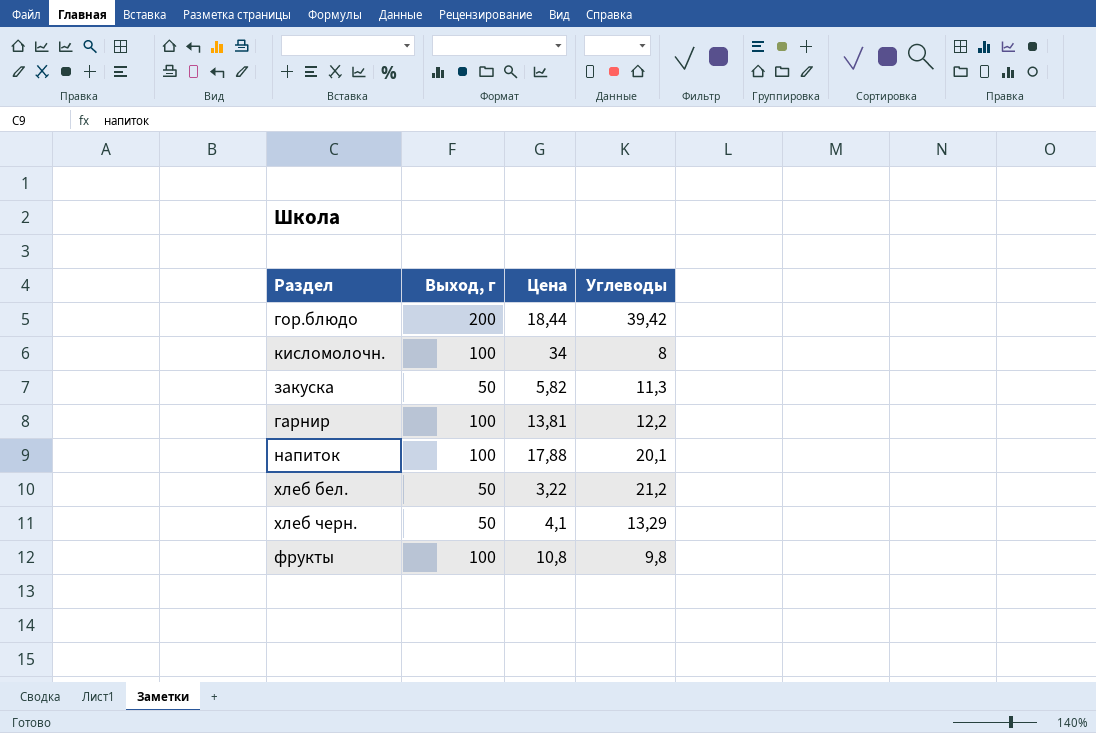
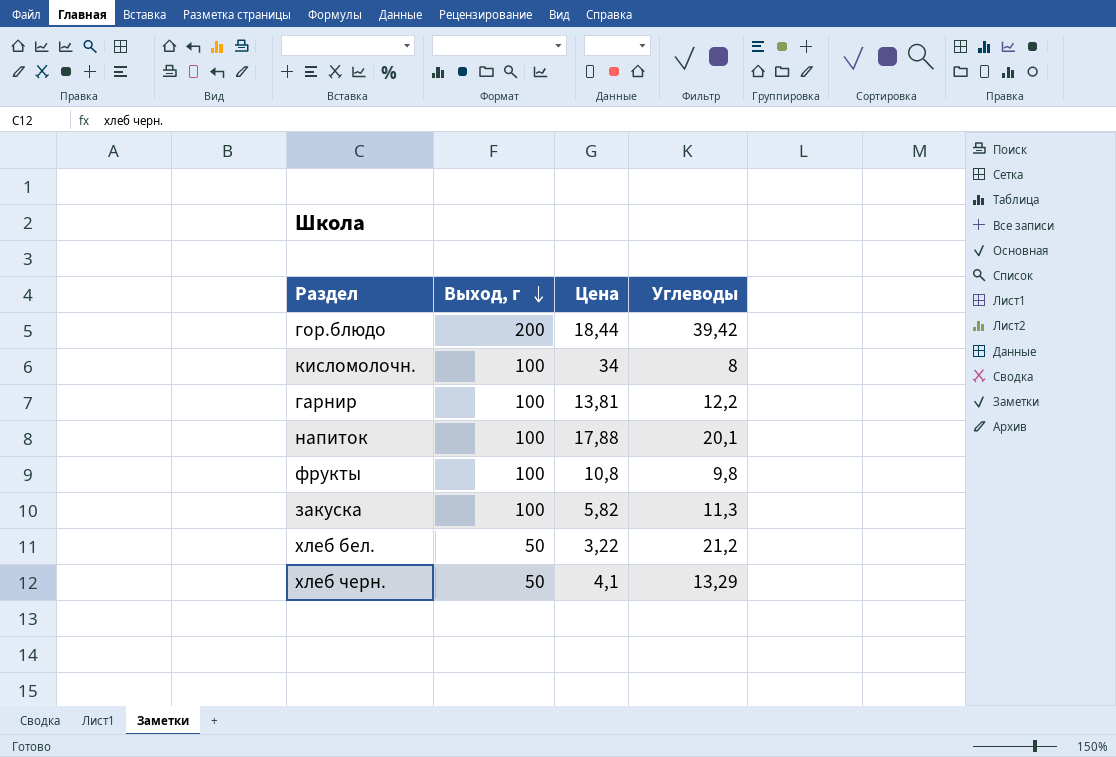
row order: none -> Выход, г descending
закуска | Выход, г: 50 -> 100

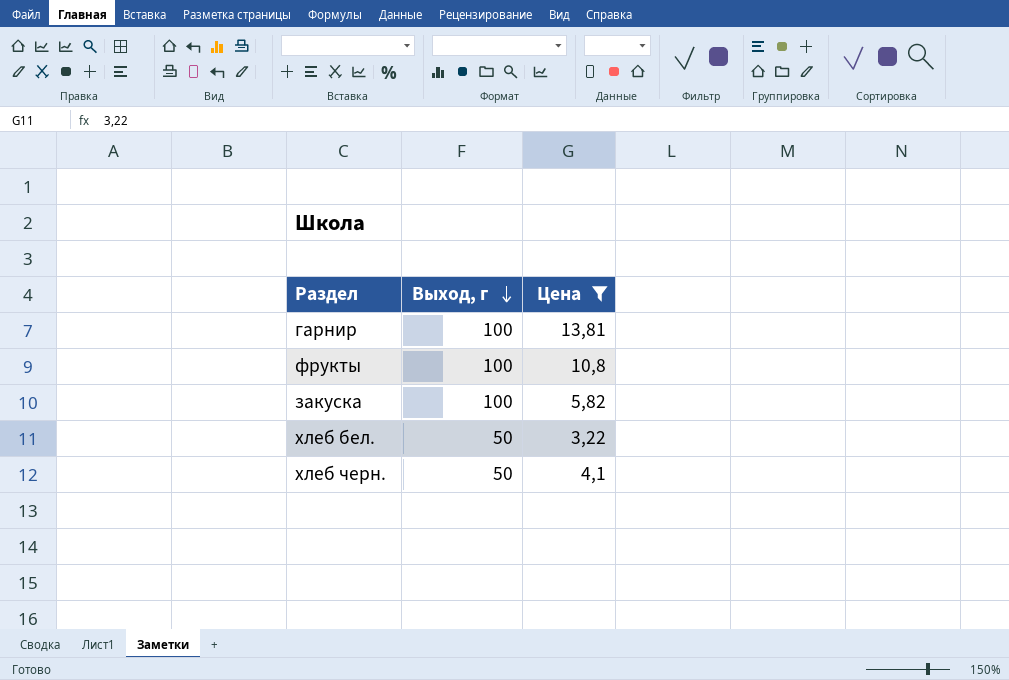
filter: none -> Цена <= 13,81
column Углеводы | position: 4 -> none

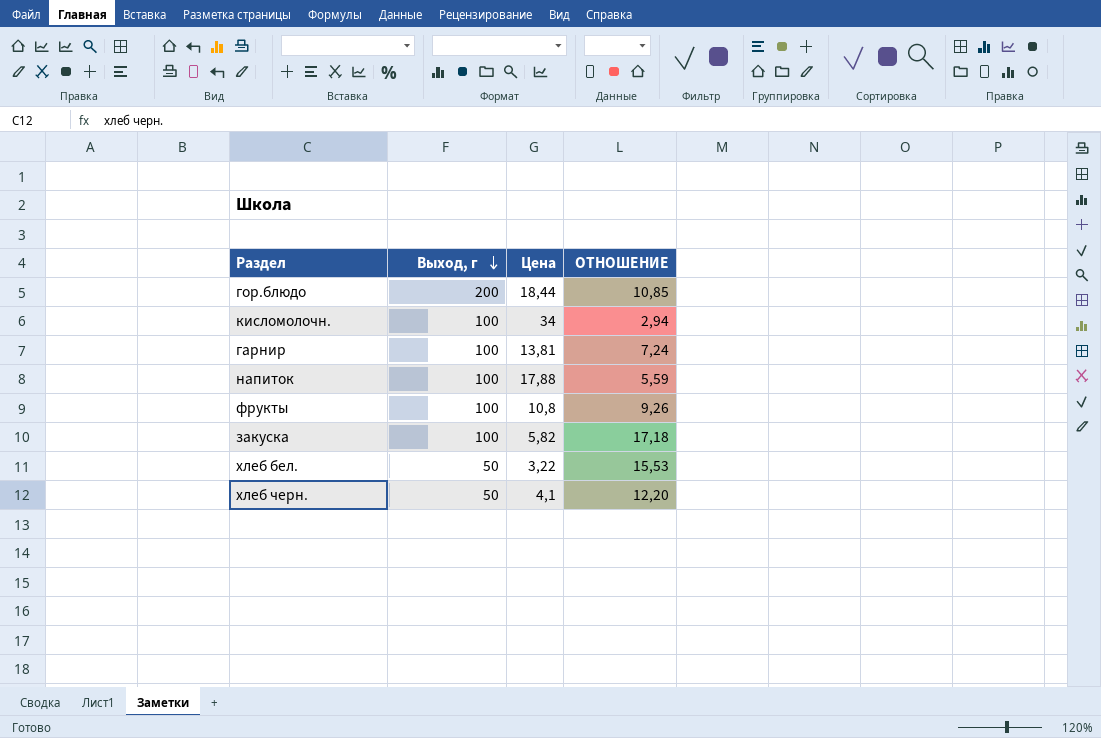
filter: Цена <= 13,81 -> none
column ОТНОШЕНИЕ | formula: none -> [Выход, г] / [Цена]

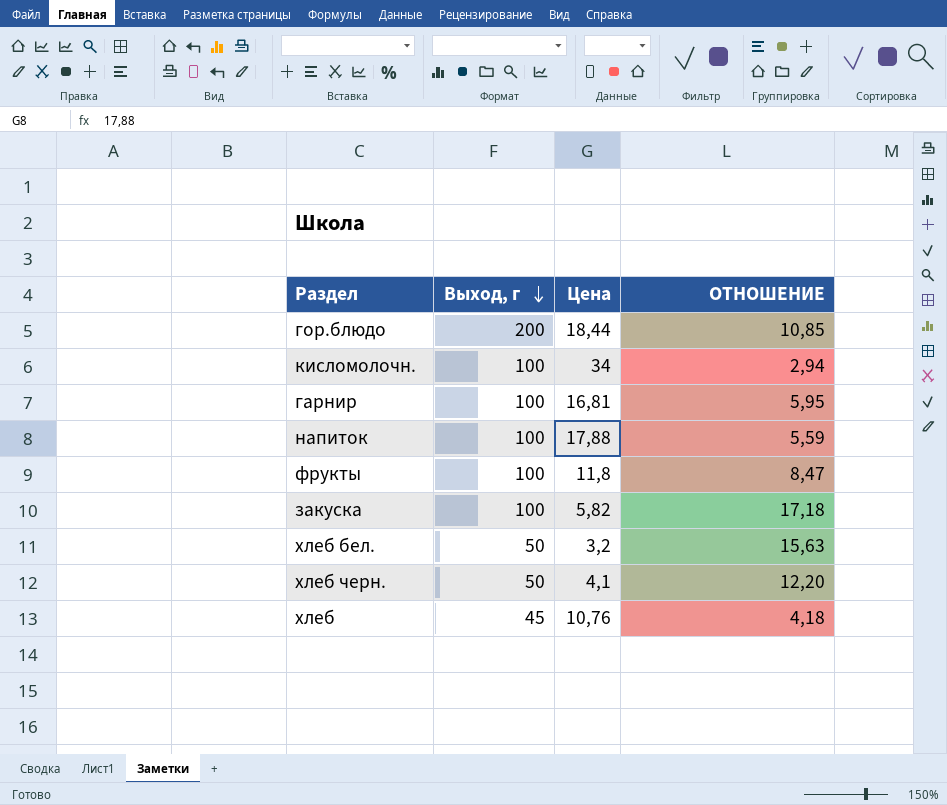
гарнир | Цена: 13,81 -> 16,81
гарнир | ОТНОШЕНИЕ: 7,24 -> 5,95
фрукты | Цена: 10,8 -> 11,8
фрукты | ОТНОШЕНИЕ: 9,26 -> 8,47
хлеб бел. | Цена: 3,22 -> 3,2
хлеб бел. | ОТНОШЕНИЕ: 15,53 -> 15,63
row хлеб: none -> 45 | 10,76 | 4,18

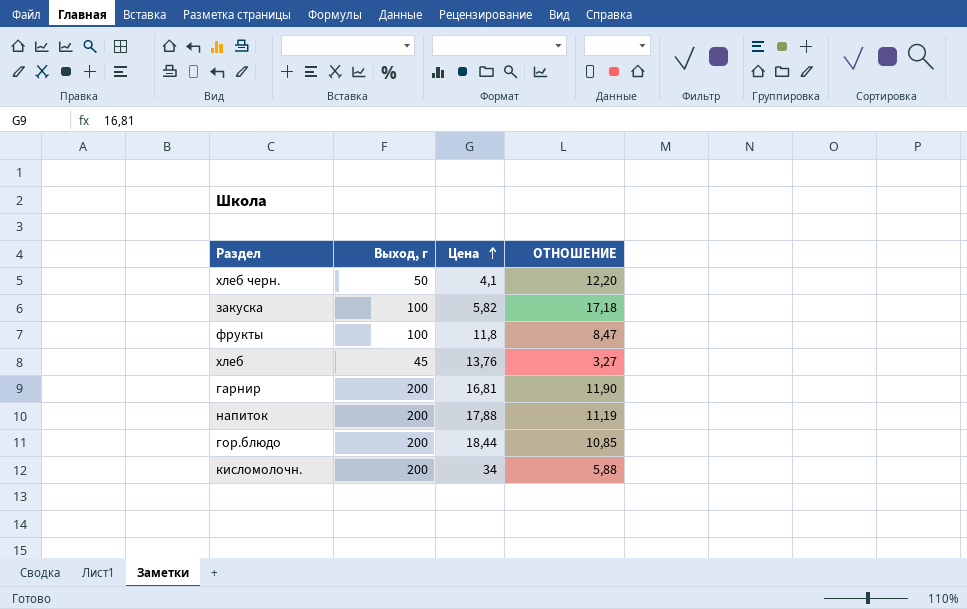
row order: Выход, г descending -> Цена ascending
row хлеб бел.: 50 | 3,2 | 15,63 -> none
хлеб | Цена: 10,76 -> 13,76
хлеб | ОТНОШЕНИЕ: 4,18 -> 3,27
гарнир | Выход, г: 100 -> 200
гарнир | ОТНОШЕНИЕ: 5,95 -> 11,90
напиток | Выход, г: 100 -> 200
напиток | ОТНОШЕНИЕ: 5,59 -> 11,19
кисломолочн. | Выход, г: 100 -> 200
кисломолочн. | ОТНОШЕНИЕ: 2,94 -> 5,88

